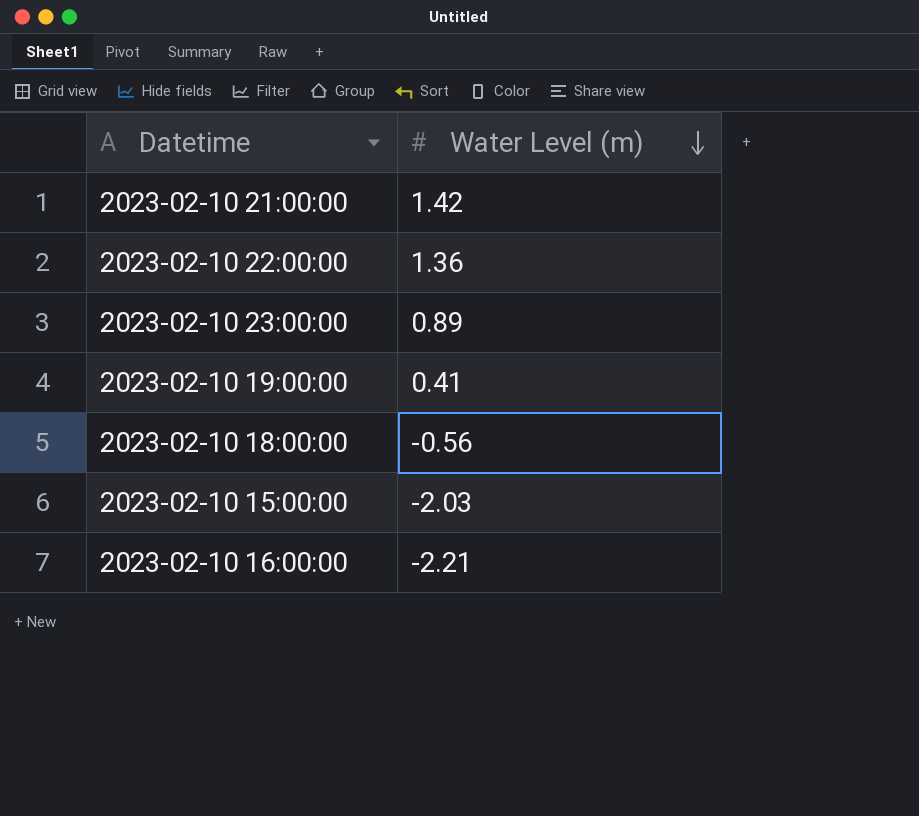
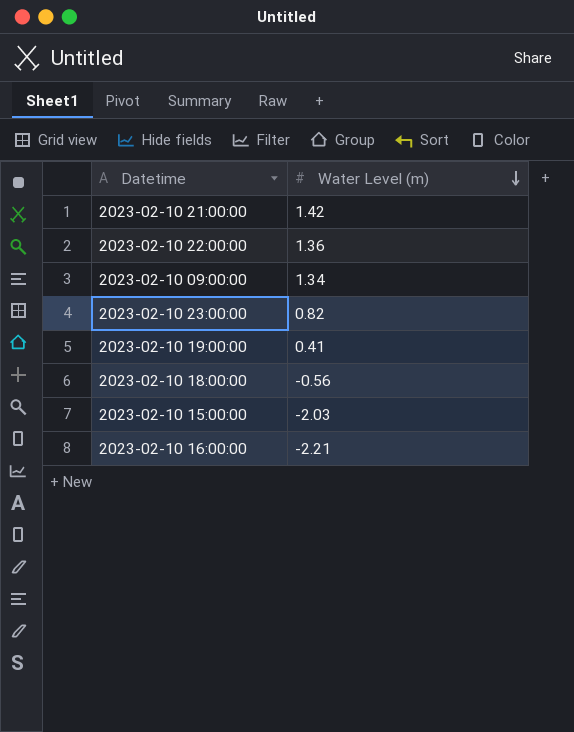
row 2023-02-10 09:00:00: none -> 1.34
2023-02-10 23:00:00 | Water Level (m): 0.89 -> 0.82

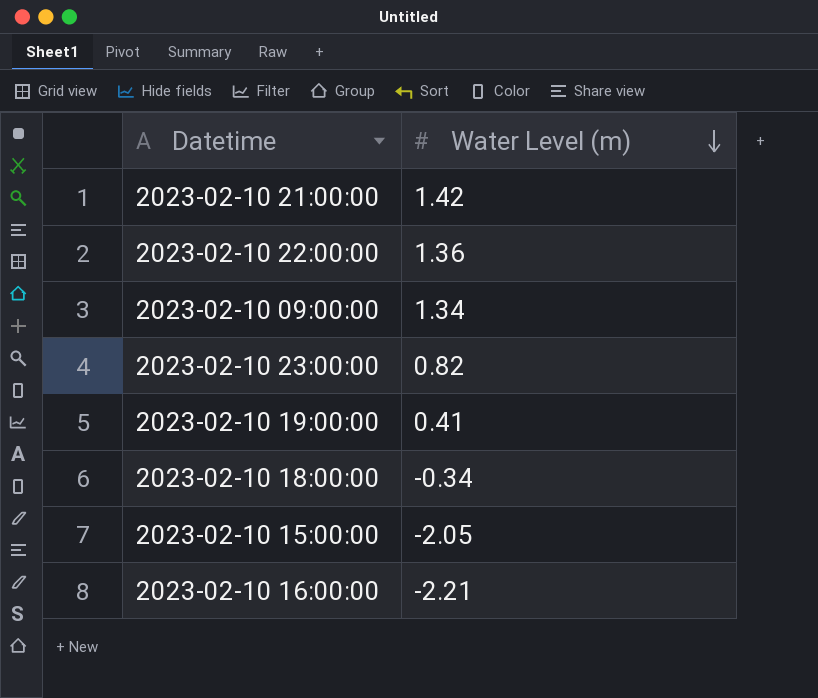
2023-02-10 18:00:00 | Water Level (m): -0.56 -> -0.34
2023-02-10 15:00:00 | Water Level (m): -2.03 -> -2.05

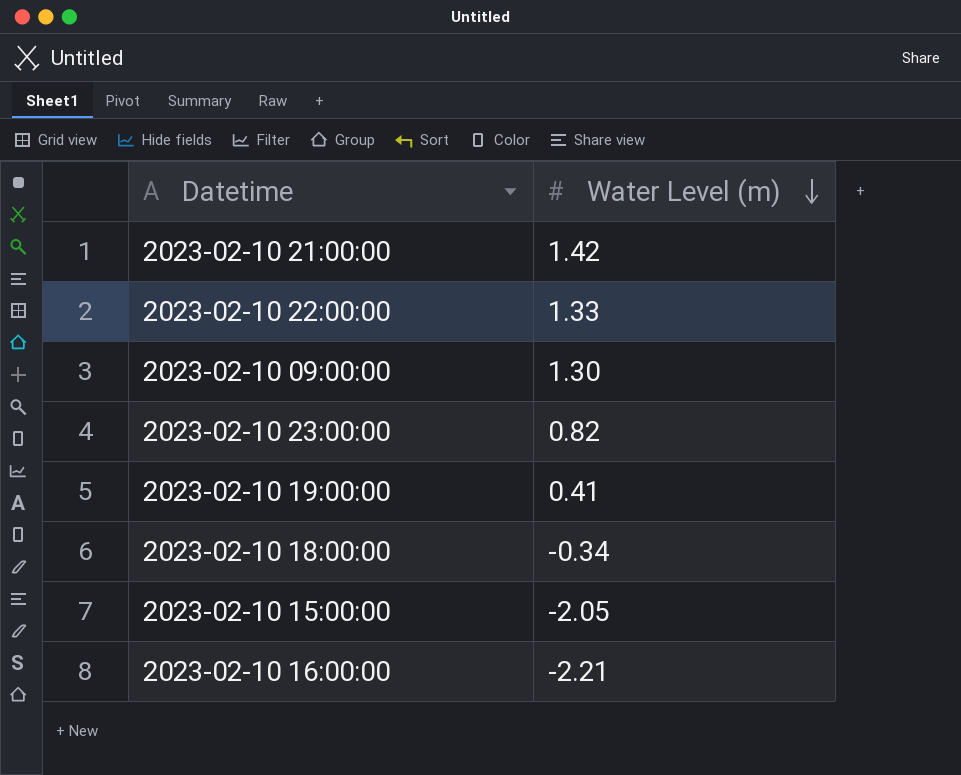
2023-02-10 22:00:00 | Water Level (m): 1.36 -> 1.33
2023-02-10 09:00:00 | Water Level (m): 1.34 -> 1.30

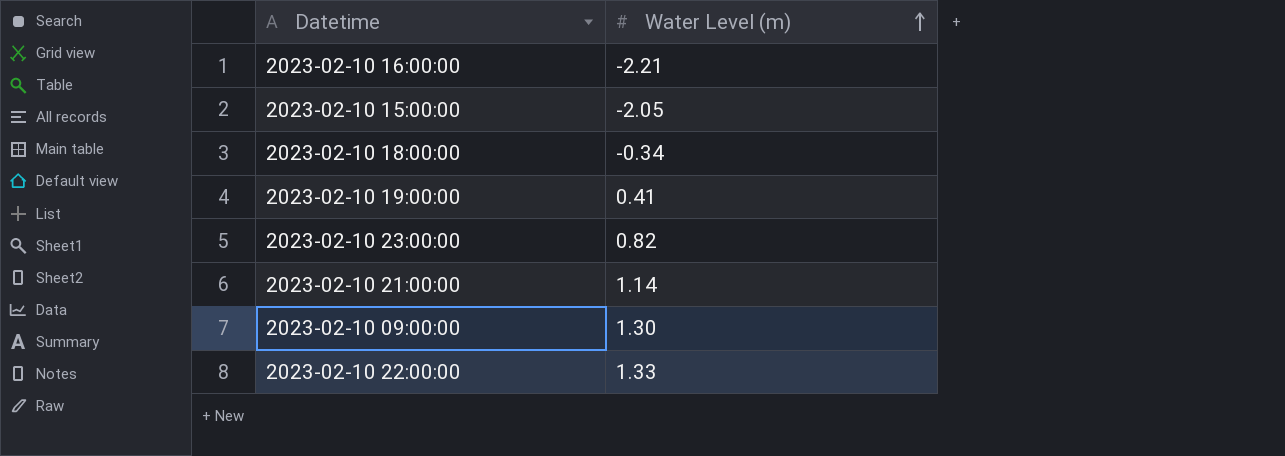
row order: Water Level (m) descending -> Water Level (m) ascending
2023-02-10 21:00:00 | Water Level (m): 1.42 -> 1.14

